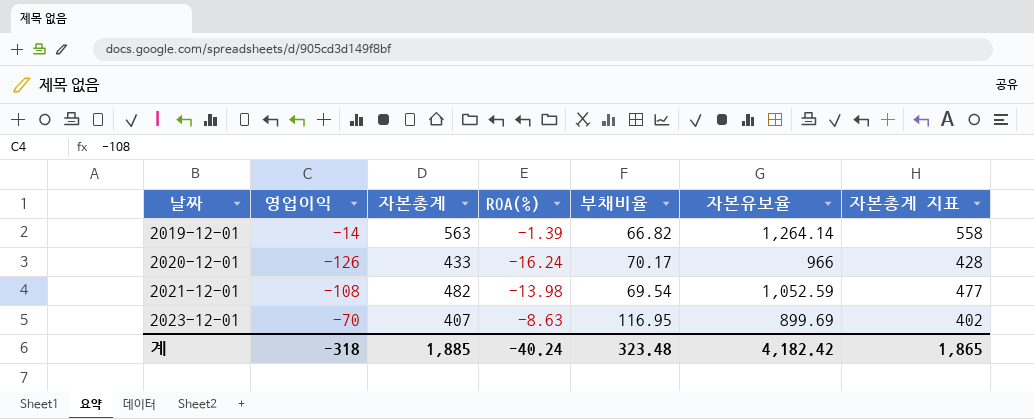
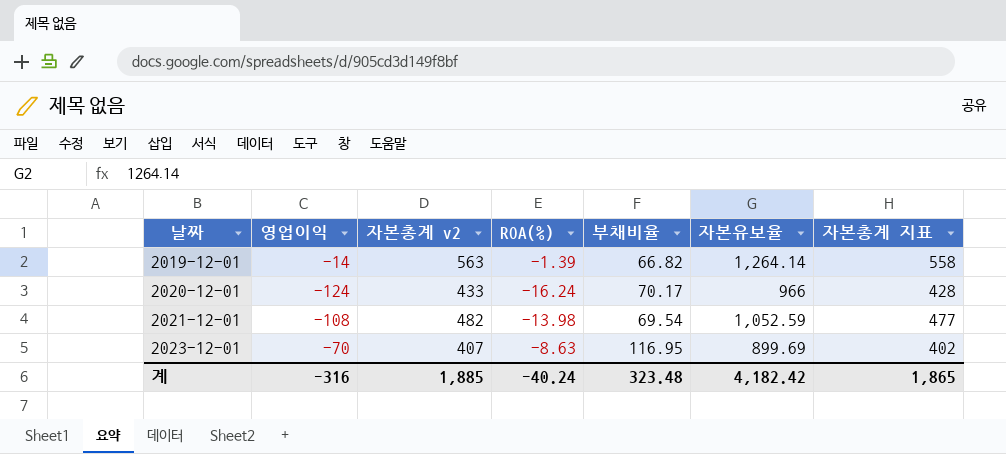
column name: 자본총계 -> 자본총계 v2
2020-12-01 | 영업이익: -126 -> -124
계 | 영업이익: -318 -> -316

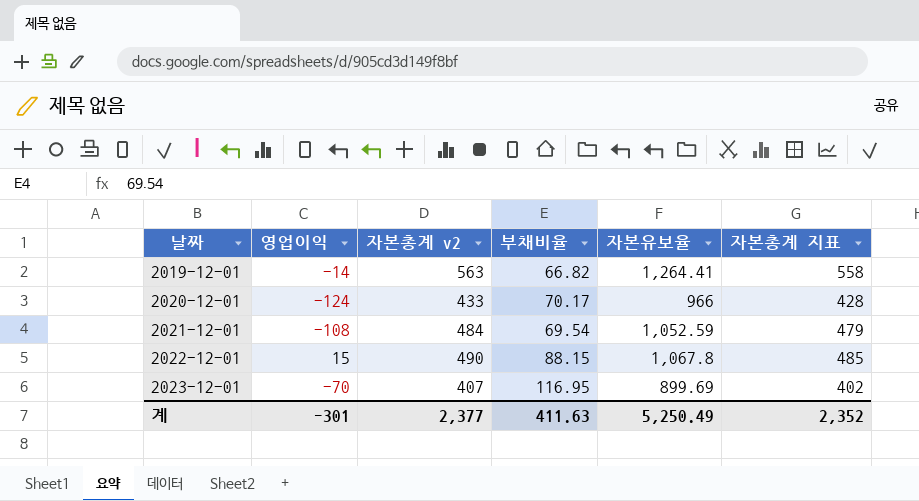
column ROA(%) | position: 4 -> none
2019-12-01 | 자본유보율: 1,264.14 -> 1,264.41
2021-12-01 | 자본총계 v2: 482 -> 484
2021-12-01 | 자본총계 지표: 477 -> 479
row 2022-12-01: none -> 15 | 490 | 88.15 | 1,067.8 | 485
계 | 영업이익: -316 -> -301
계 | 자본총계 v2: 1,885 -> 2,377
계 | 부채비율: 323.48 -> 411.63
계 | 자본유보율: 4,182.42 -> 5,250.49
계 | 자본총계 지표: 1,865 -> 2,352

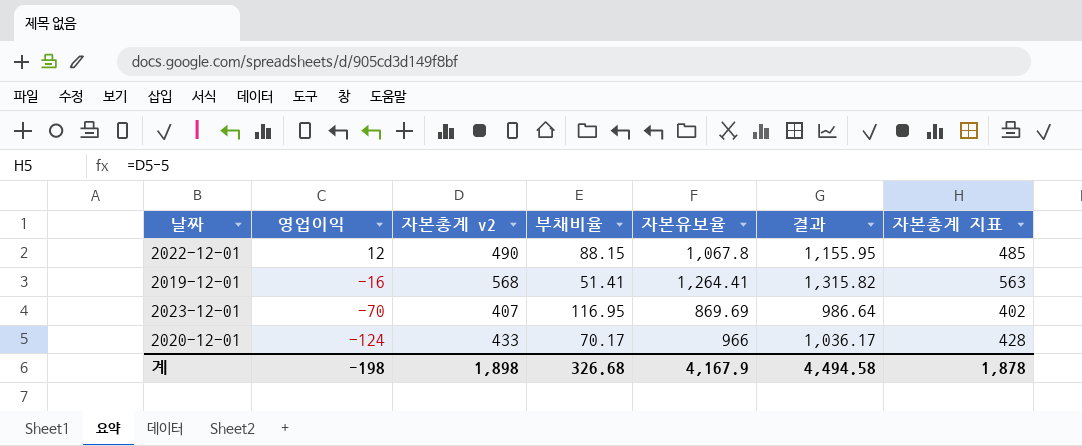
row order: 날짜 ascending -> 영업이익 descending
column 결과 | formula: none -> [부채비율] + [자본유보율]
row 2021-12-01: -108 | 484 | 69.54 | 1,052.59 | 479 -> none
2022-12-01 | 영업이익: 15 -> 12
2019-12-01 | 영업이익: -14 -> -16
2019-12-01 | 자본총계 v2: 563 -> 568
2019-12-01 | 부채비율: 66.82 -> 51.41
2019-12-01 | 자본총계 지표: 558 -> 563
2023-12-01 | 자본유보율: 899.69 -> 869.69
계 | 영업이익: -301 -> -198
계 | 자본총계 v2: 2,377 -> 1,898
계 | 부채비율: 411.63 -> 326.68
계 | 자본유보율: 5,250.49 -> 4,167.9
계 | 자본총계 지표: 2,352 -> 1,878

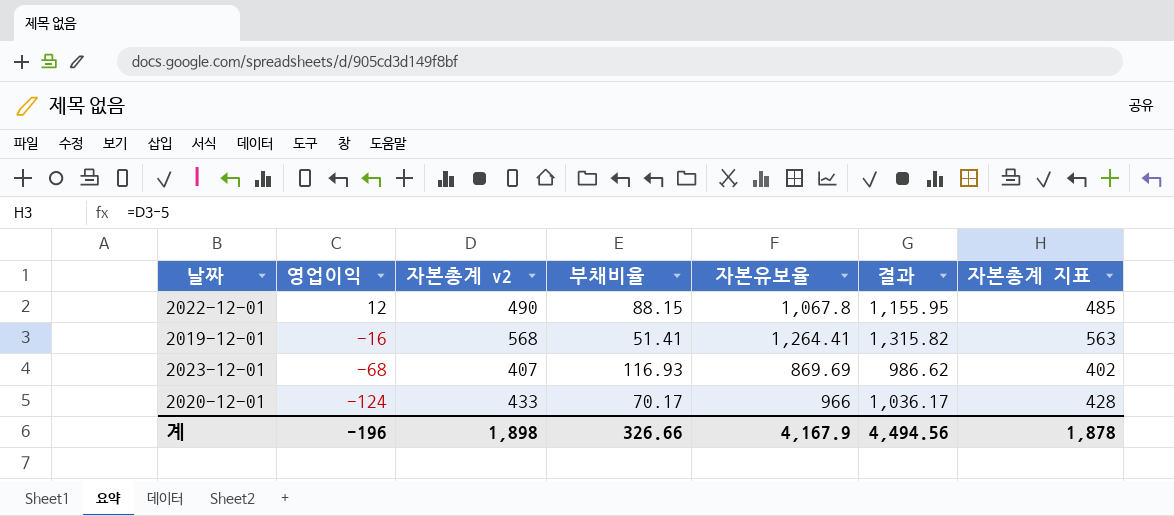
2023-12-01 | 영업이익: -70 -> -68
2023-12-01 | 부채비율: 116.95 -> 116.93
2023-12-01 | 결과: 986.64 -> 986.62
계 | 영업이익: -198 -> -196
계 | 부채비율: 326.68 -> 326.66
계 | 결과: 4,494.58 -> 4,494.56

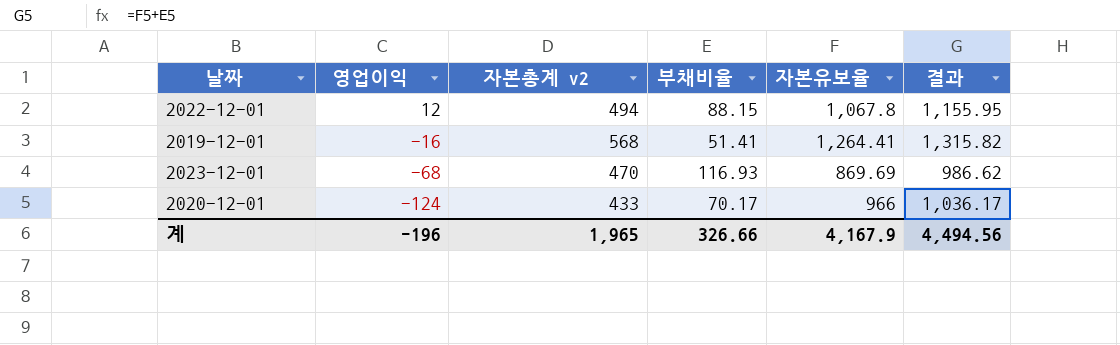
column 자본총계 지표 | formula: [자본총계 v2] - 5 -> none
2022-12-01 | 자본총계 v2: 490 -> 494
2023-12-01 | 자본총계 v2: 407 -> 470
계 | 자본총계 v2: 1,898 -> 1,965

